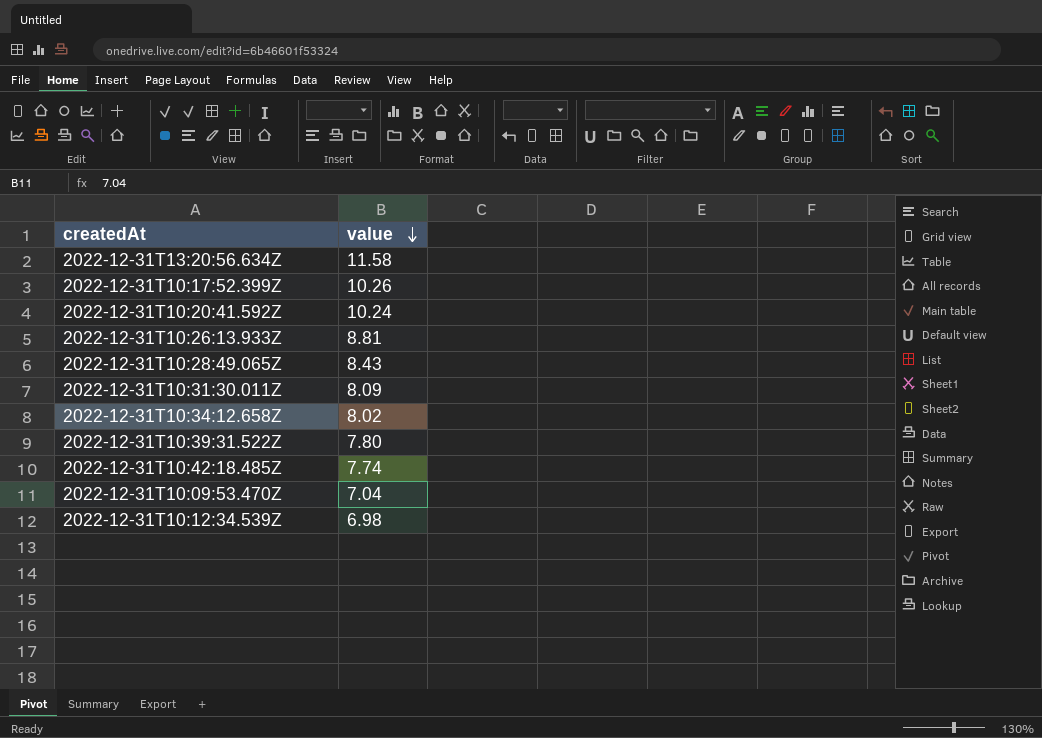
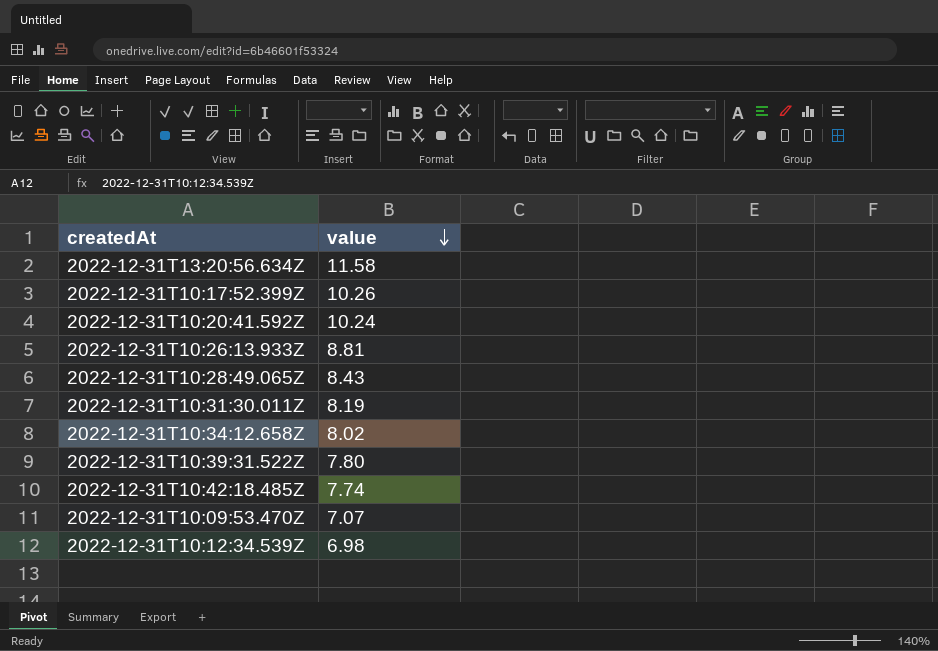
2022-12-31T10:31:30.011Z | value: 8.09 -> 8.19
2022-12-31T10:09:53.470Z | value: 7.04 -> 7.07

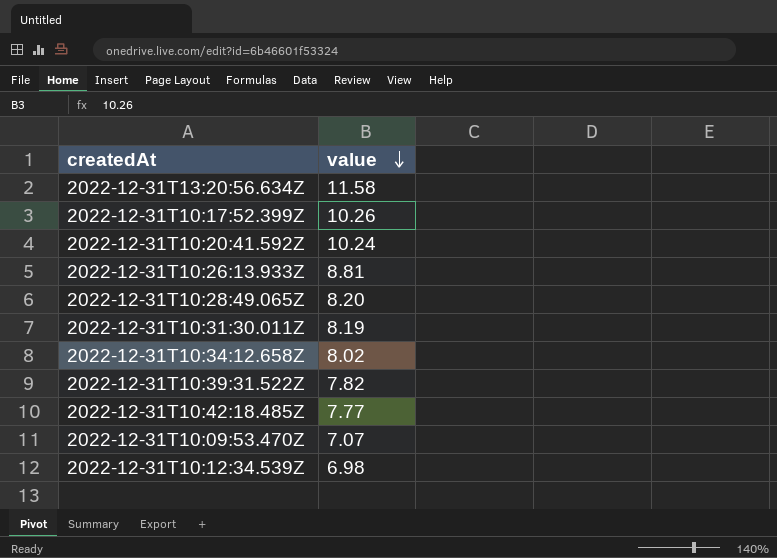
2022-12-31T10:28:49.065Z | value: 8.43 -> 8.20
2022-12-31T10:39:31.522Z | value: 7.80 -> 7.82
2022-12-31T10:42:18.485Z | value: 7.74 -> 7.77

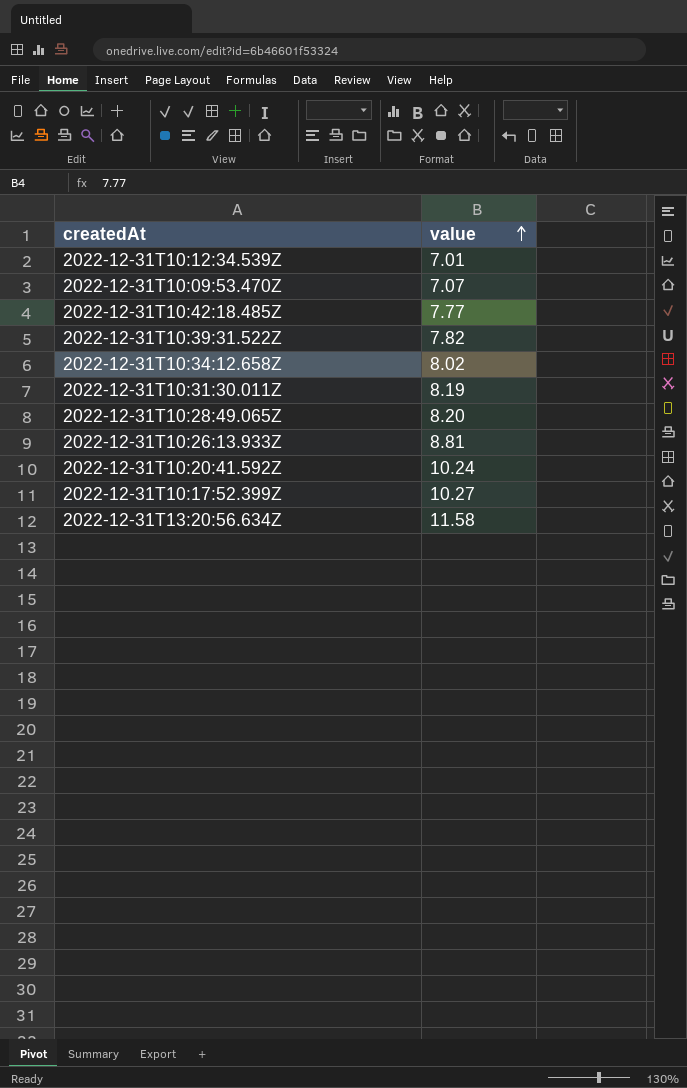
row order: value descending -> value ascending
2022-12-31T10:12:34.539Z | value: 6.98 -> 7.01
2022-12-31T10:17:52.399Z | value: 10.26 -> 10.27

